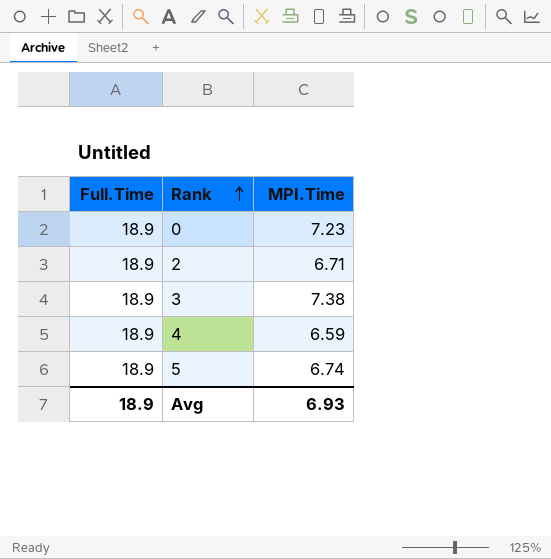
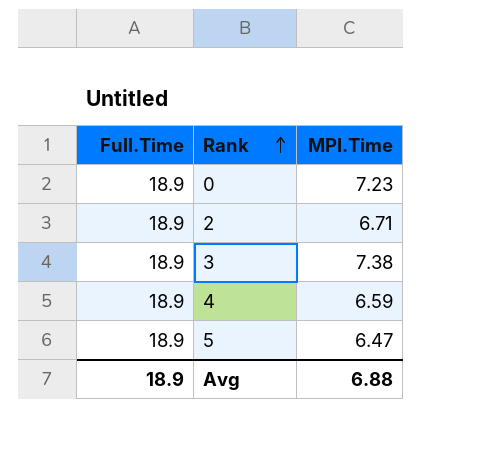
5 | MPI.Time: 6.74 -> 6.47
Avg | MPI.Time: 6.93 -> 6.88

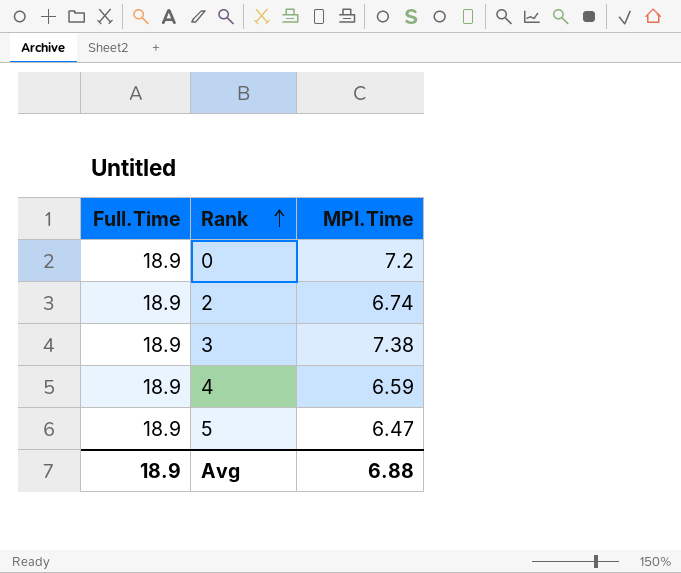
0 | MPI.Time: 7.23 -> 7.2
2 | MPI.Time: 6.71 -> 6.74

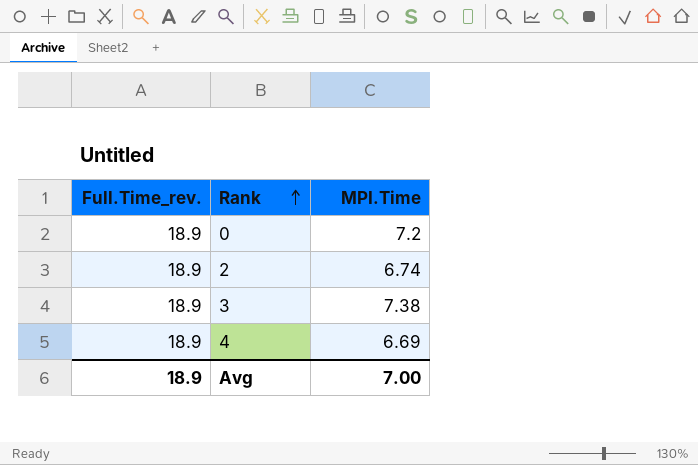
column name: Full.Time -> Full.Time_rev.
row 5: 18.9 | 6.47 -> none
4 | MPI.Time: 6.59 -> 6.69
Avg | MPI.Time: 6.88 -> 7.00

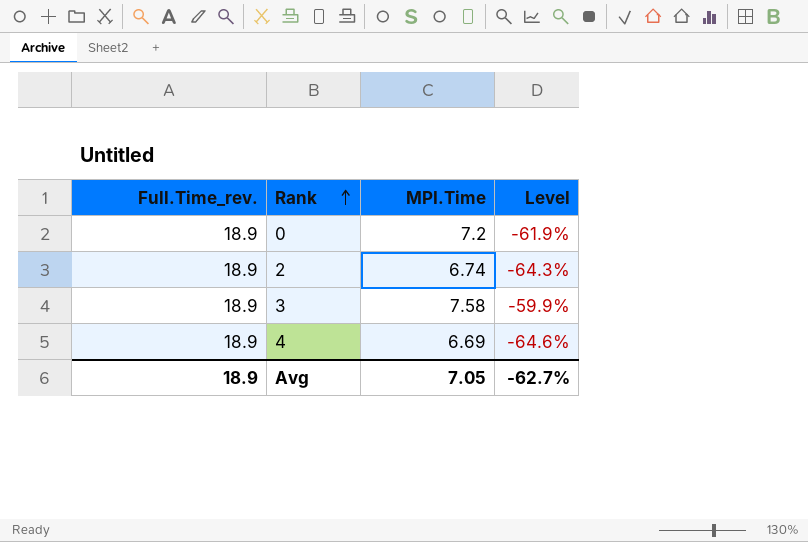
column Level | formula: none -> ([MPI.Time] - [Full.Time_rev.]) / [Full.Time_rev.]
3 | MPI.Time: 7.38 -> 7.58
Avg | MPI.Time: 7.00 -> 7.05

